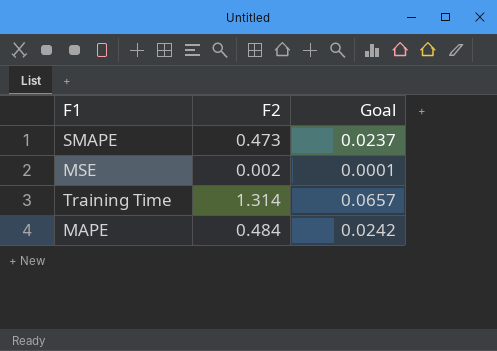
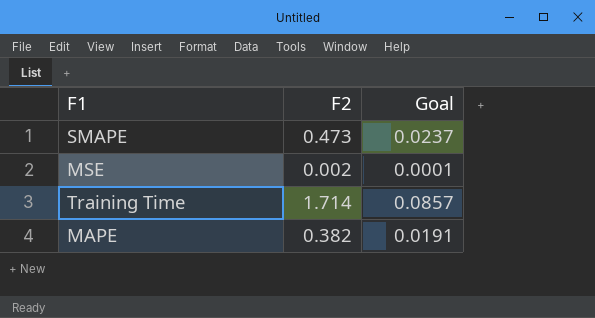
Training Time | F2: 1.314 -> 1.714
Training Time | Goal: 0.0657 -> 0.0857
MAPE | F2: 0.484 -> 0.382
MAPE | Goal: 0.0242 -> 0.0191

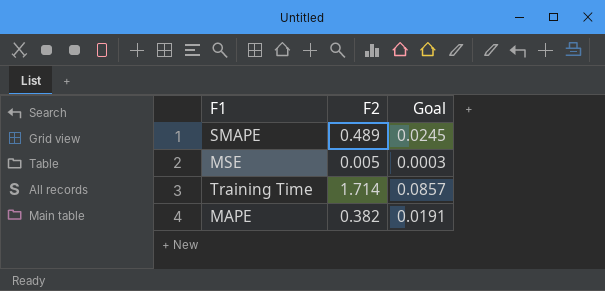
SMAPE | F2: 0.473 -> 0.489
SMAPE | Goal: 0.0237 -> 0.0245
MSE | F2: 0.002 -> 0.005
MSE | Goal: 0.0001 -> 0.0003

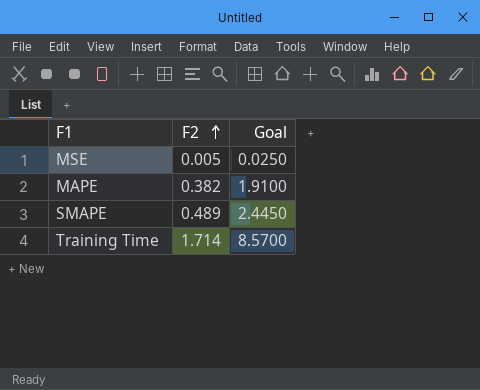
row order: none -> F2 ascending
column Goal | formula: [F2] * 0.05 -> [F2] * 5

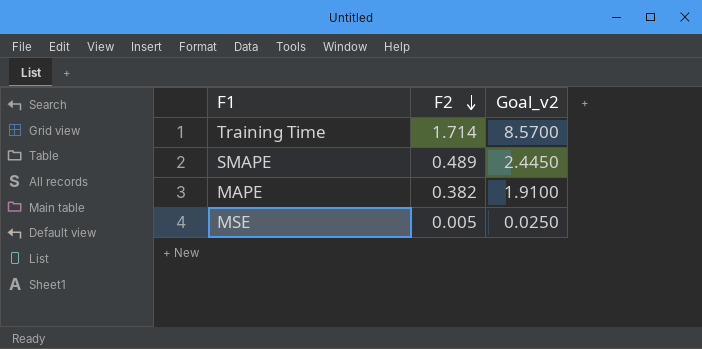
row order: F2 ascending -> F2 descending
column name: Goal -> Goal_v2

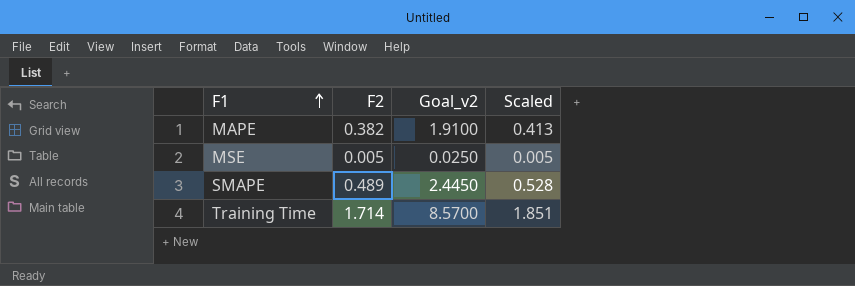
row order: F2 descending -> F1 ascending
column Scaled | formula: none -> [F2] * 1.08

